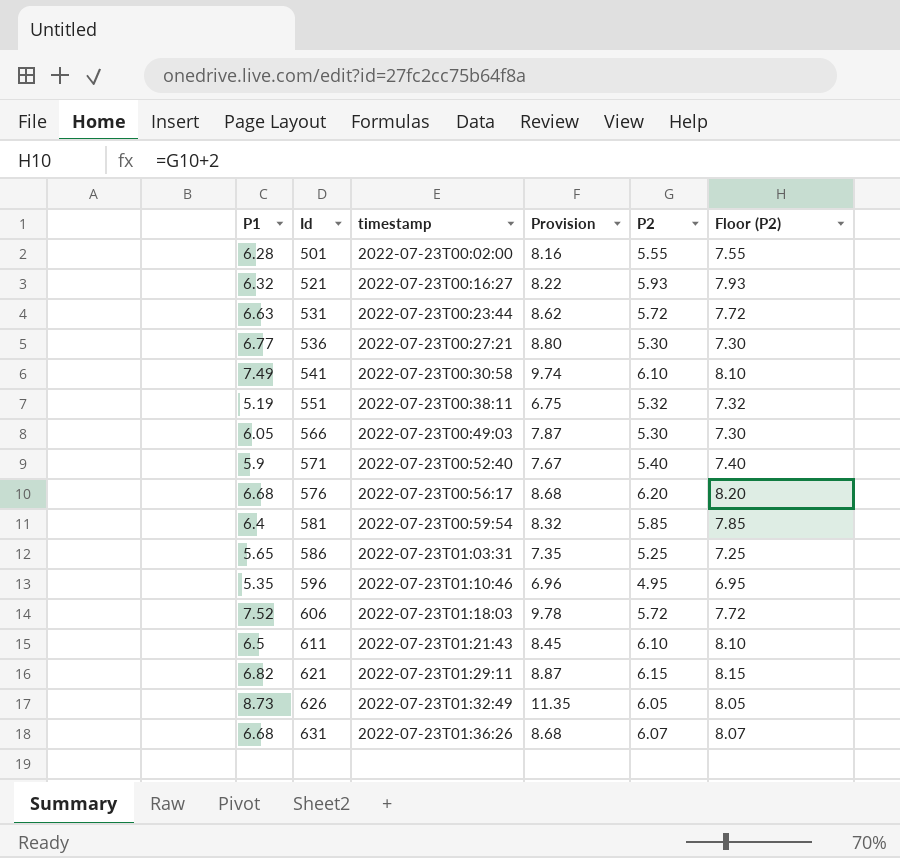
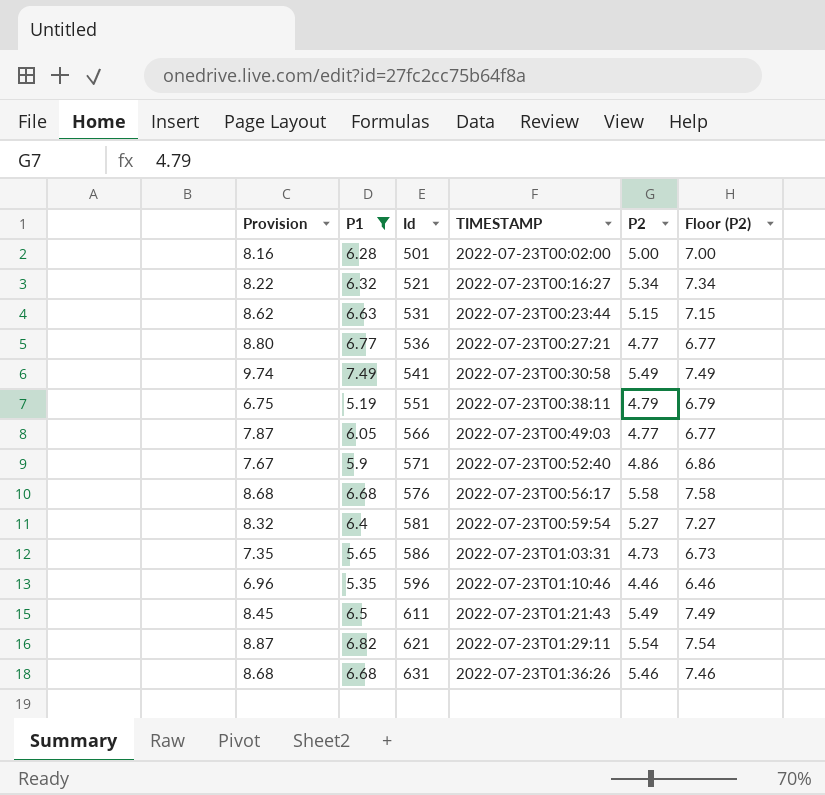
filter: none -> P1 <= 7.49
column Provision | position: 4 -> 1
column name: timestamp -> TIMESTAMP
501 | P2: 5.55 -> 5.00
501 | Floor (P2): 7.55 -> 7.00
521 | P2: 5.93 -> 5.34
521 | Floor (P2): 7.93 -> 7.34
531 | P2: 5.72 -> 5.15
531 | Floor (P2): 7.72 -> 7.15
536 | P2: 5.30 -> 4.77
536 | Floor (P2): 7.30 -> 6.77
541 | P2: 6.10 -> 5.49
541 | Floor (P2): 8.10 -> 7.49
551 | P2: 5.32 -> 4.79
551 | Floor (P2): 7.32 -> 6.79
566 | P2: 5.30 -> 4.77
566 | Floor (P2): 7.30 -> 6.77
571 | P2: 5.40 -> 4.86
571 | Floor (P2): 7.40 -> 6.86
576 | P2: 6.20 -> 5.58
576 | Floor (P2): 8.20 -> 7.58
581 | P2: 5.85 -> 5.27
581 | Floor (P2): 7.85 -> 7.27
586 | P2: 5.25 -> 4.73
586 | Floor (P2): 7.25 -> 6.73
596 | P2: 4.95 -> 4.46
596 | Floor (P2): 6.95 -> 6.46
611 | P2: 6.10 -> 5.49
611 | Floor (P2): 8.10 -> 7.49
621 | P2: 6.15 -> 5.54
621 | Floor (P2): 8.15 -> 7.54
631 | P2: 6.07 -> 5.46
631 | Floor (P2): 8.07 -> 7.46

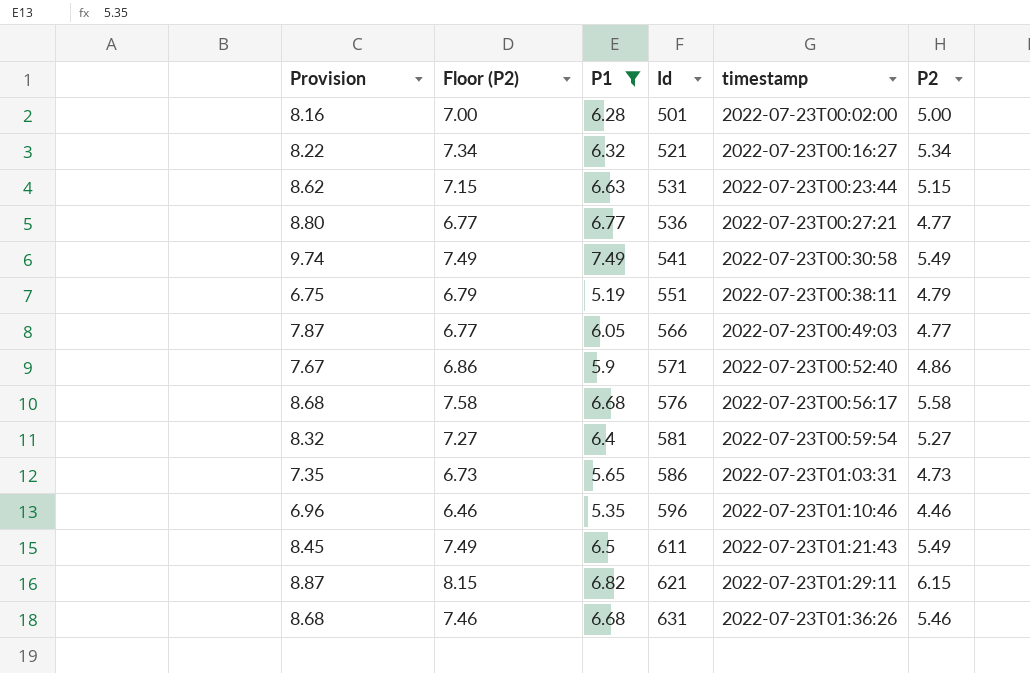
column Floor (P2) | position: 6 -> 2
column name: TIMESTAMP -> timestamp
621 | Floor (P2): 7.54 -> 8.15
621 | P2: 5.54 -> 6.15

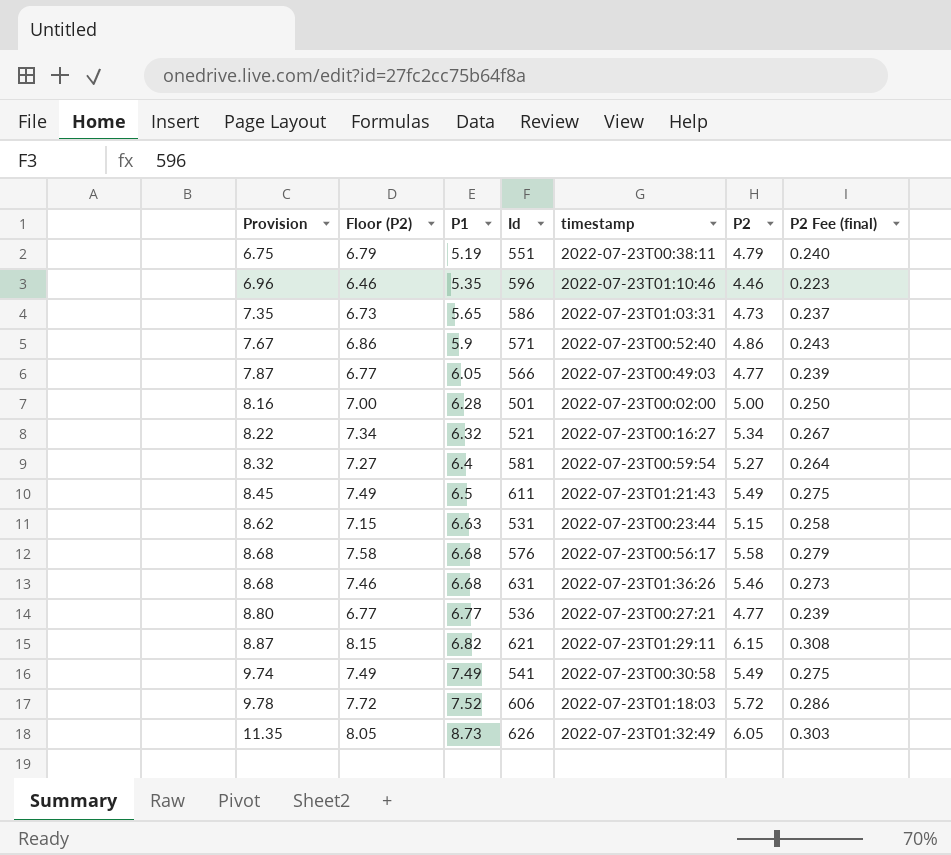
filter: P1 <= 7.49 -> none
row order: Id ascending -> Provision ascending
column P2 Fee (final) | formula: none -> [P2] * 0.05

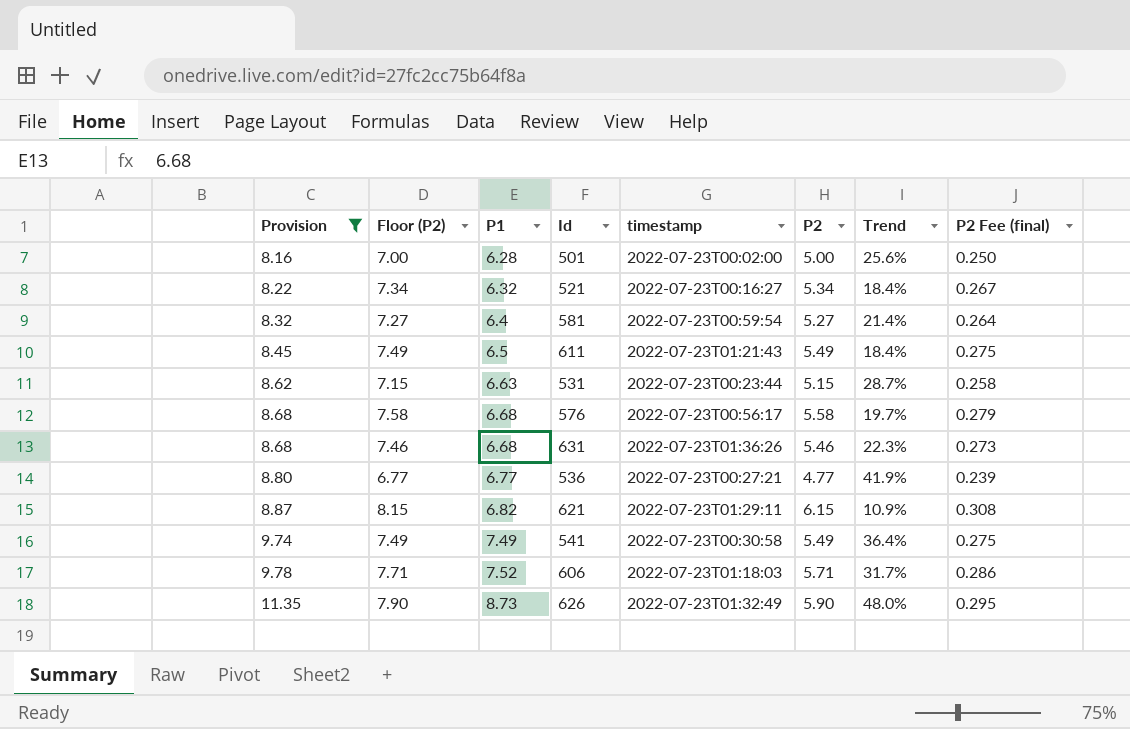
filter: none -> Provision >= 8.16
column Trend | formula: none -> ([P1] - [P2]) / [P2]
606 | Floor (P2): 7.72 -> 7.71
606 | P2: 5.72 -> 5.71
626 | Floor (P2): 8.05 -> 7.90
626 | P2: 6.05 -> 5.90
626 | P2 Fee (final): 0.303 -> 0.295

